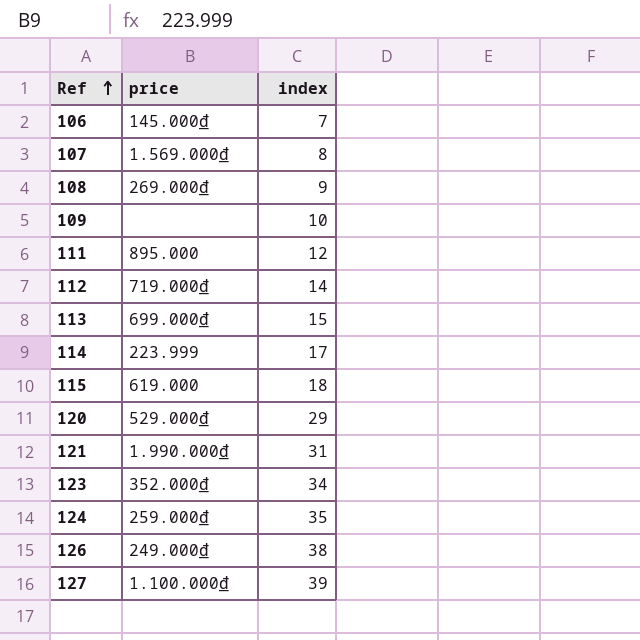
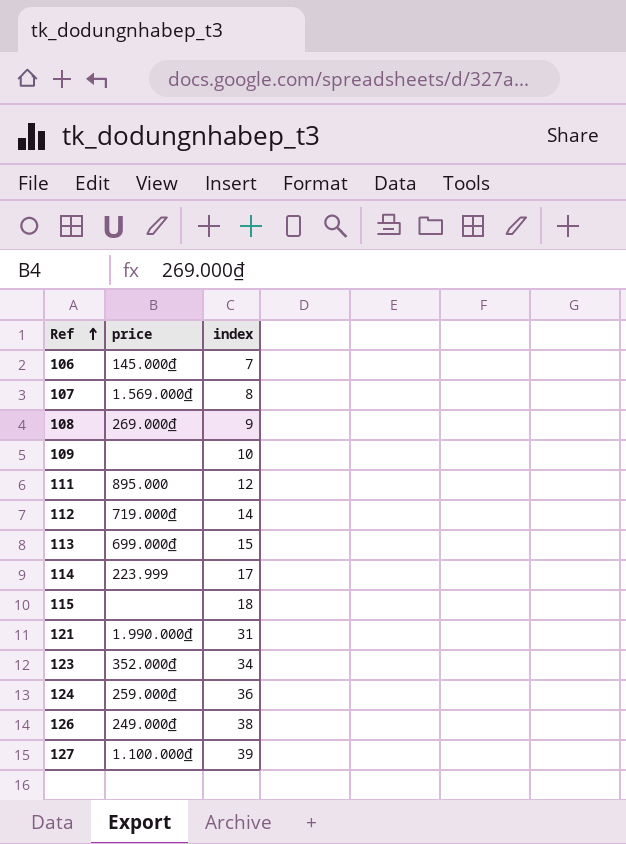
row 120: 529.000₫ | 29 -> none
115 | price: 619.000 -> none
124 | index: 35 -> 36

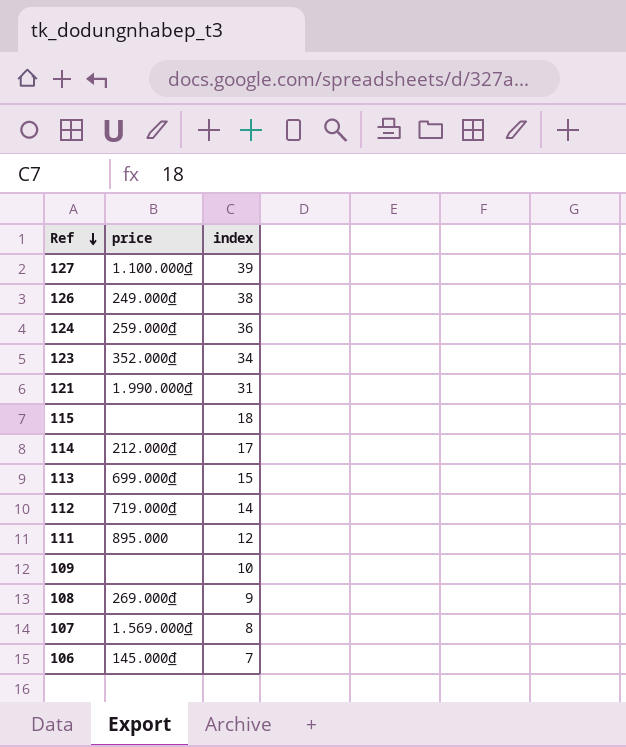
row order: Ref ascending -> Ref descending
114 | price: 223.999 -> 212.000₫

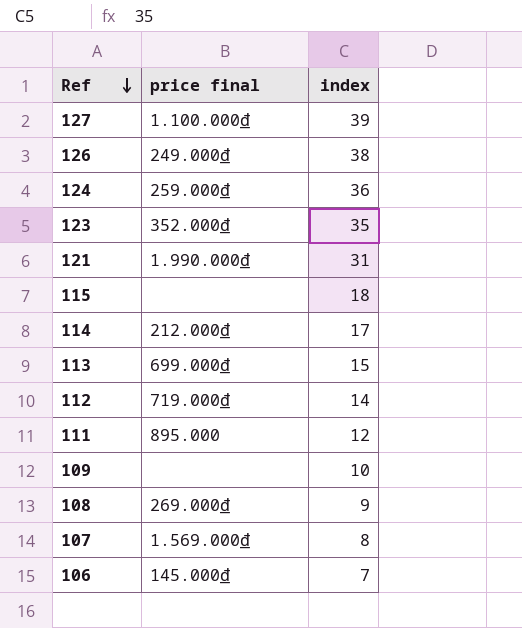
column name: price -> price final
123 | index: 34 -> 35

